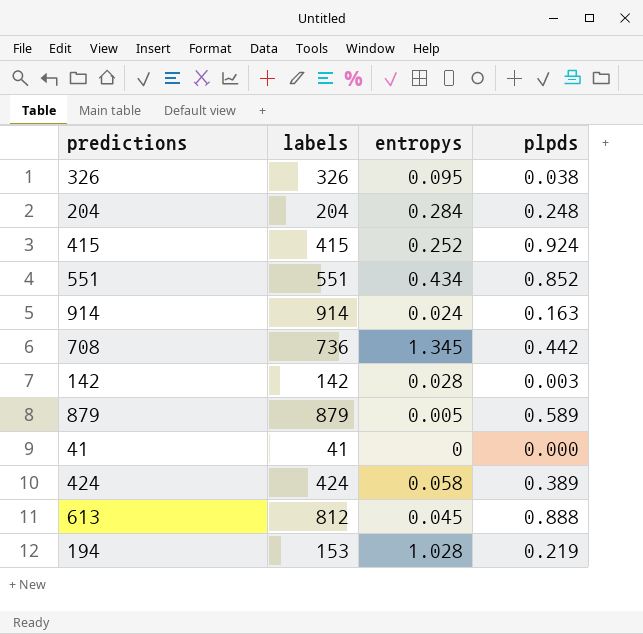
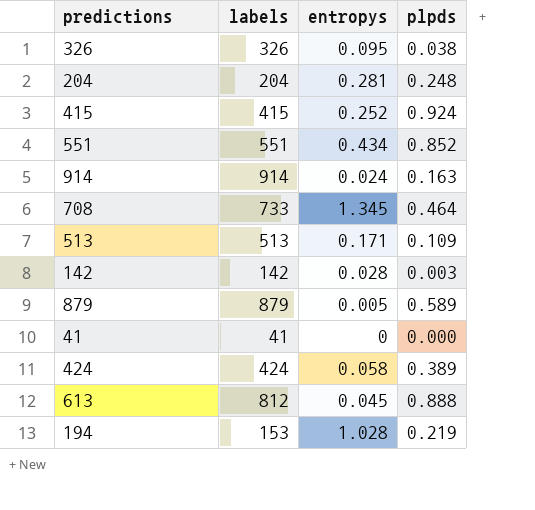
204 | entropys: 0.284 -> 0.281
708 | labels: 736 -> 733
708 | plpds: 0.442 -> 0.464
row 513: none -> 513 | 0.171 | 0.109

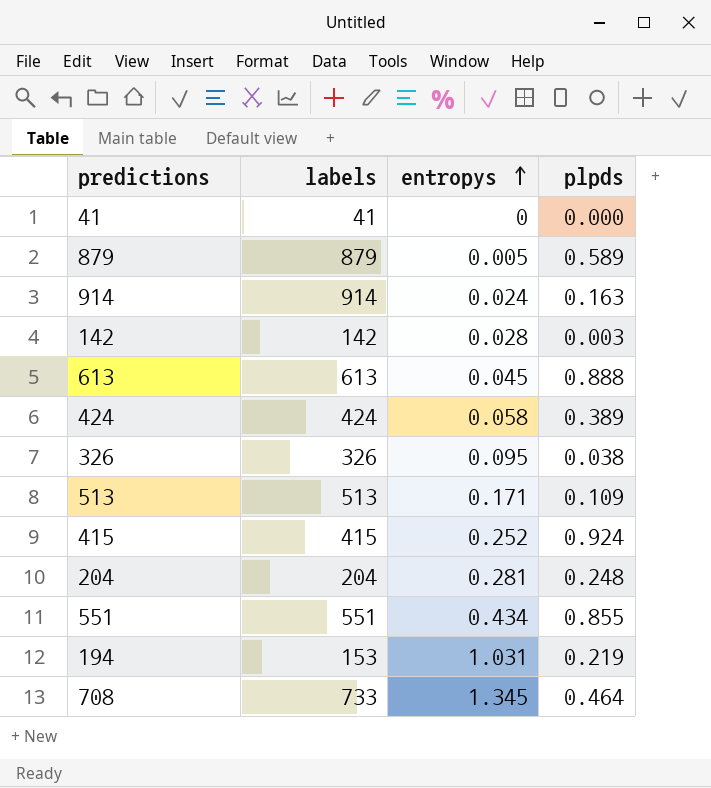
row order: none -> entropys ascending
613 | labels: 812 -> 613
551 | plpds: 0.852 -> 0.855
194 | entropys: 1.028 -> 1.031

